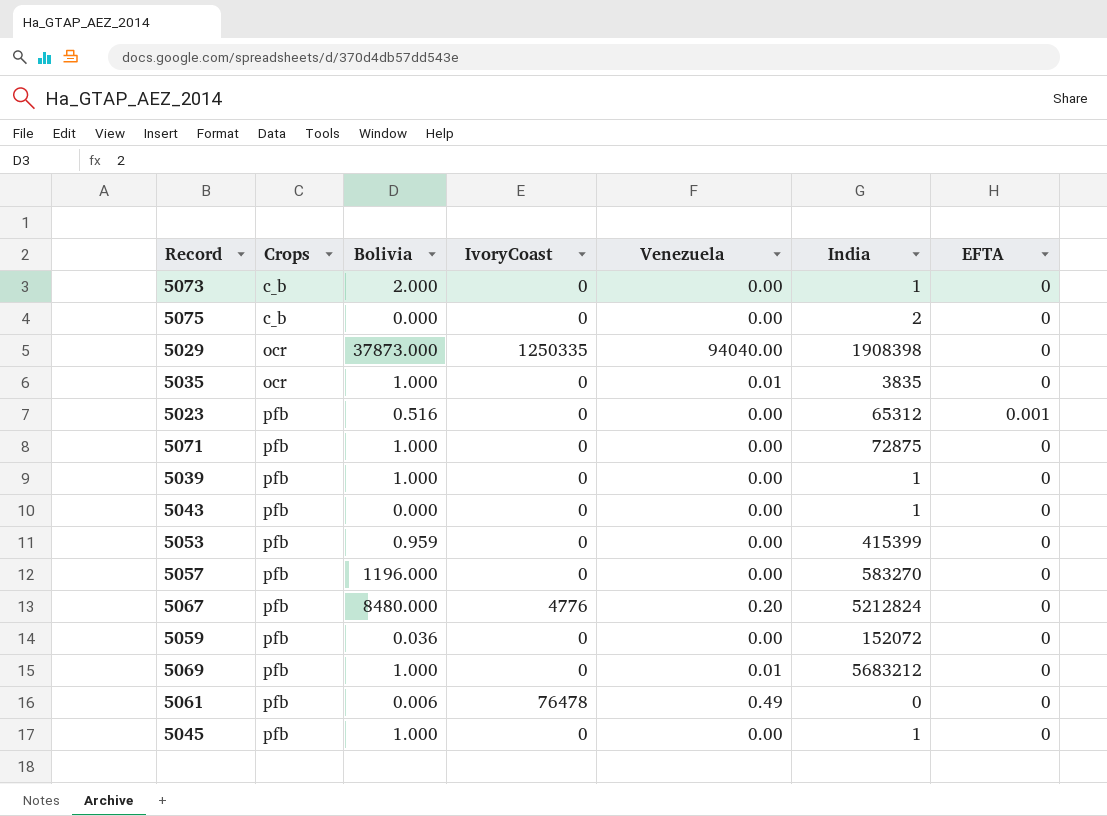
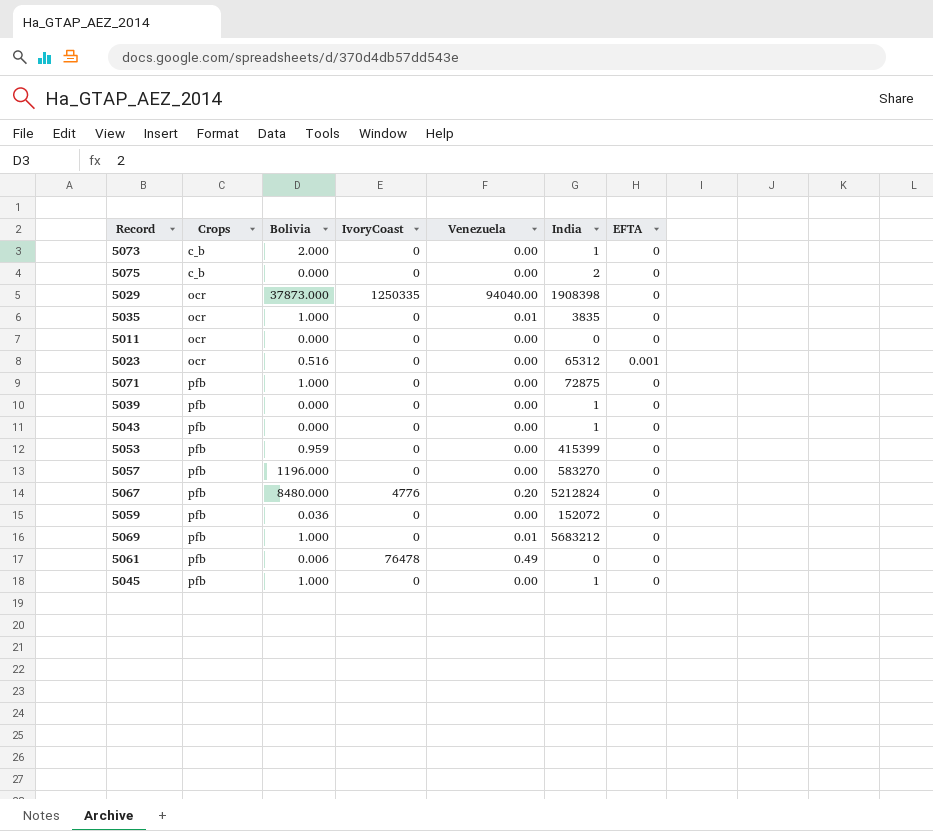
row 5011: none -> ocr | 0.000 | 0 | 0.00 | 0 | 0
5023 | Crops: pfb -> ocr
5039 | Bolivia: 1.000 -> 0.000

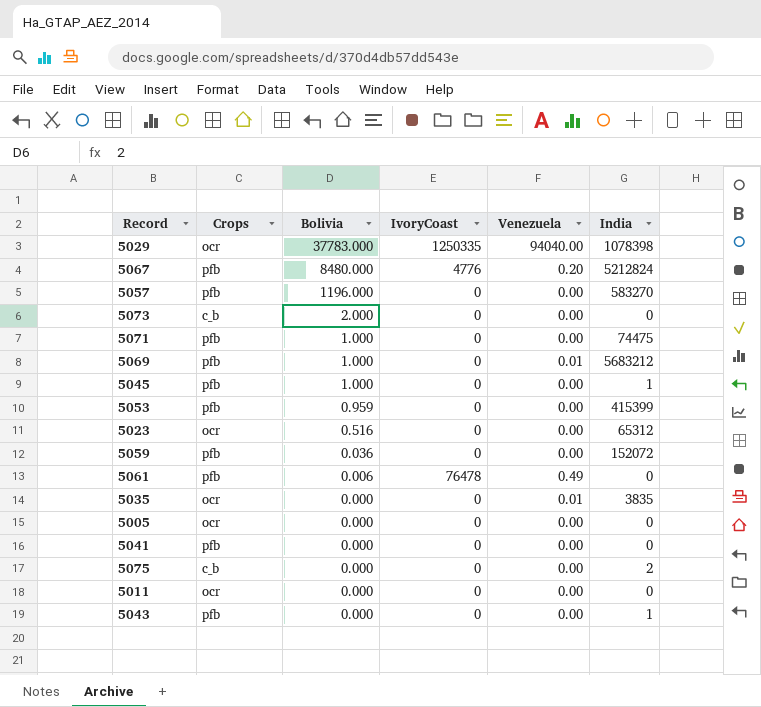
row order: Crops ascending -> Bolivia descending
column EFTA | position: 7 -> none
row 5039: pfb | 0.000 | 0 | 0.00 | 1 | 0 -> none
5029 | Bolivia: 37873.000 -> 37783.000
5029 | India: 1908398 -> 1078398
5073 | India: 1 -> 0
5071 | India: 72875 -> 74475
5035 | Bolivia: 1.000 -> 0.000
row 5005: none -> ocr | 0.000 | 0 | 0.00 | 0
row 5041: none -> pfb | 0.000 | 0 | 0.00 | 0

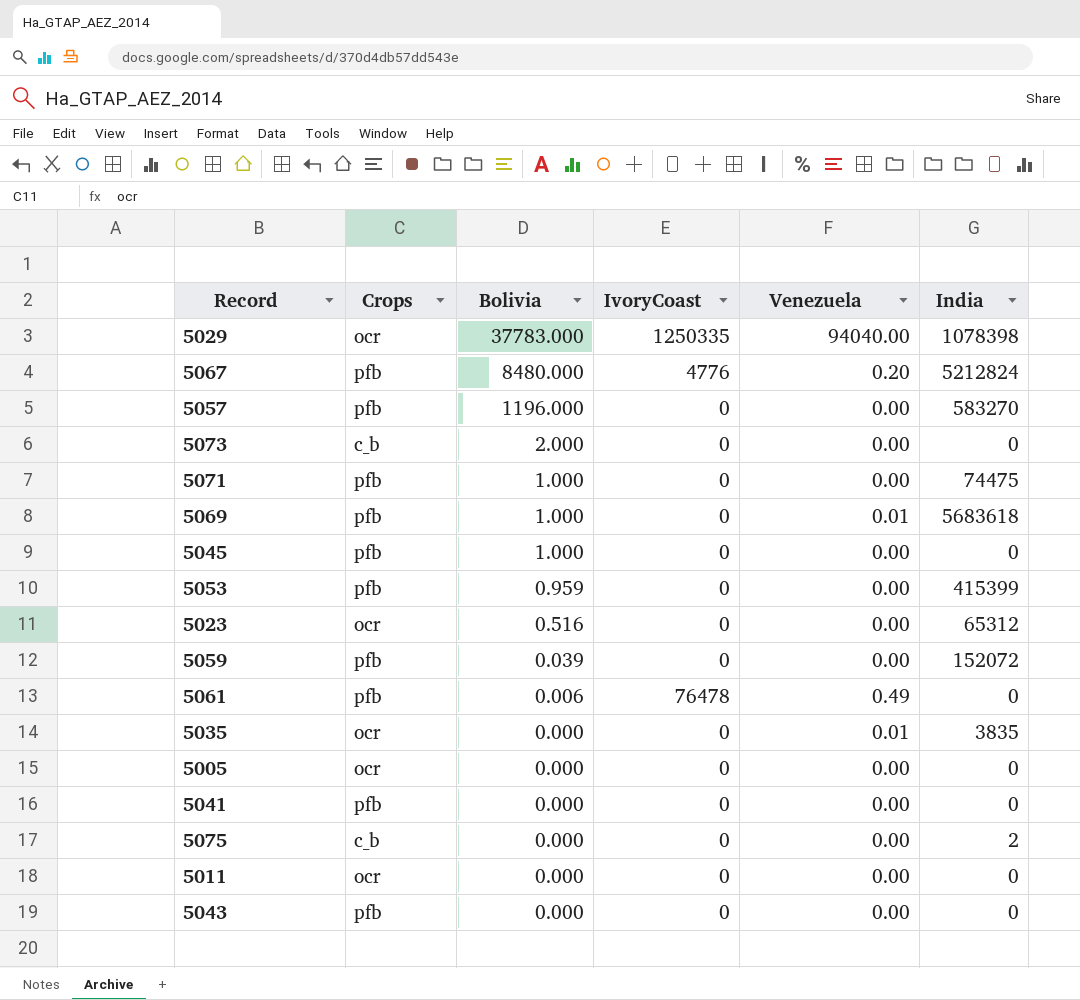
5069 | India: 5683212 -> 5683618
5045 | India: 1 -> 0
5059 | Bolivia: 0.036 -> 0.039
5043 | India: 1 -> 0

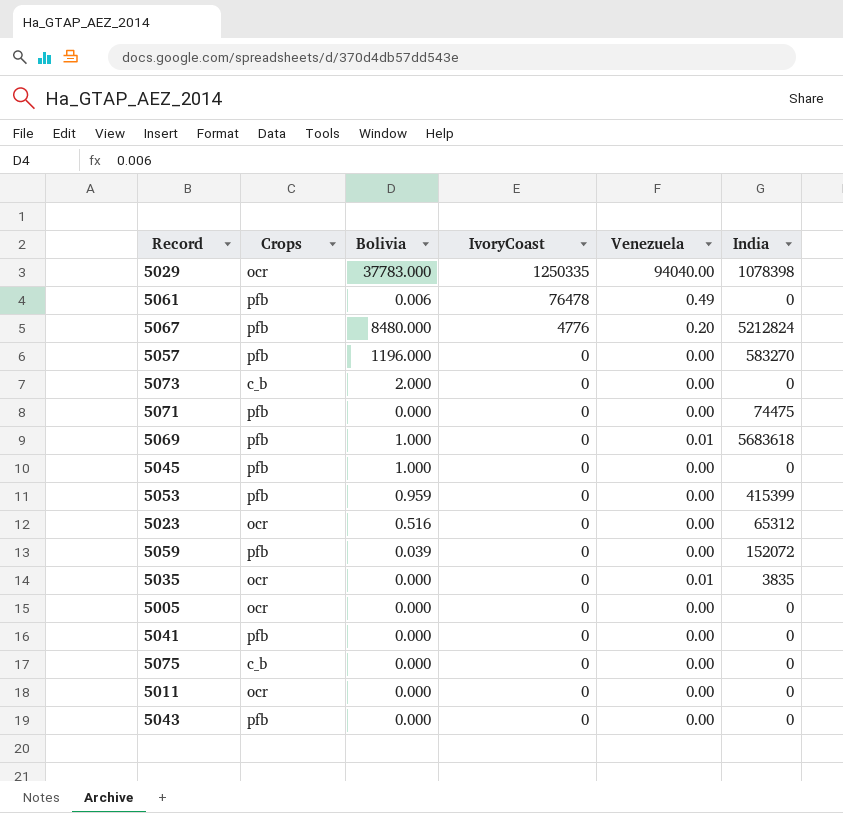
row order: Bolivia descending -> IvoryCoast descending
5071 | Bolivia: 1.000 -> 0.000
5075 | India: 2 -> 0

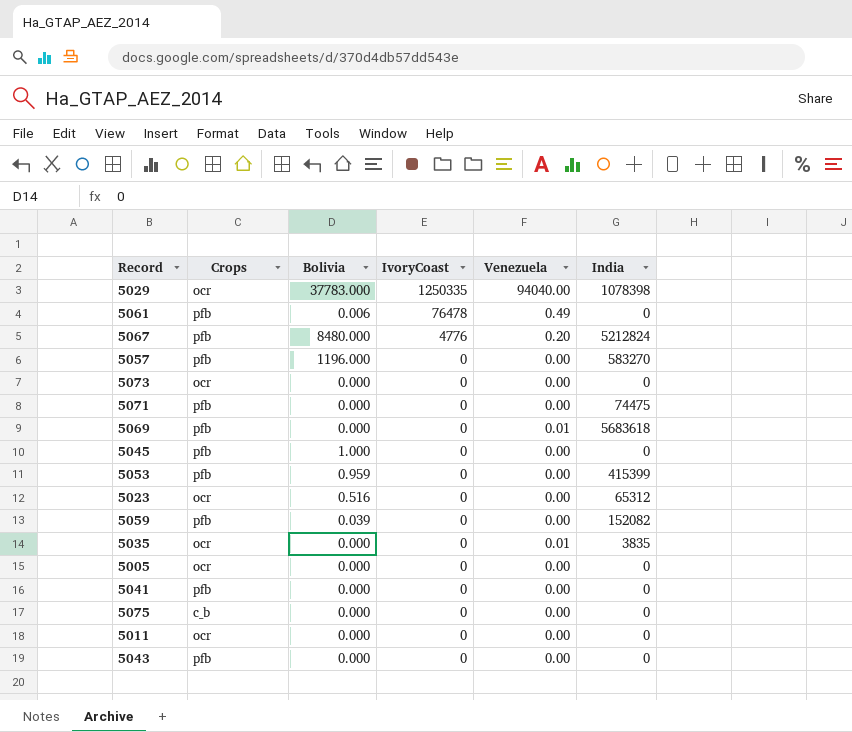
5073 | Crops: c_b -> ocr
5073 | Bolivia: 2.000 -> 0.000
5069 | Bolivia: 1.000 -> 0.000
5059 | India: 152072 -> 152082

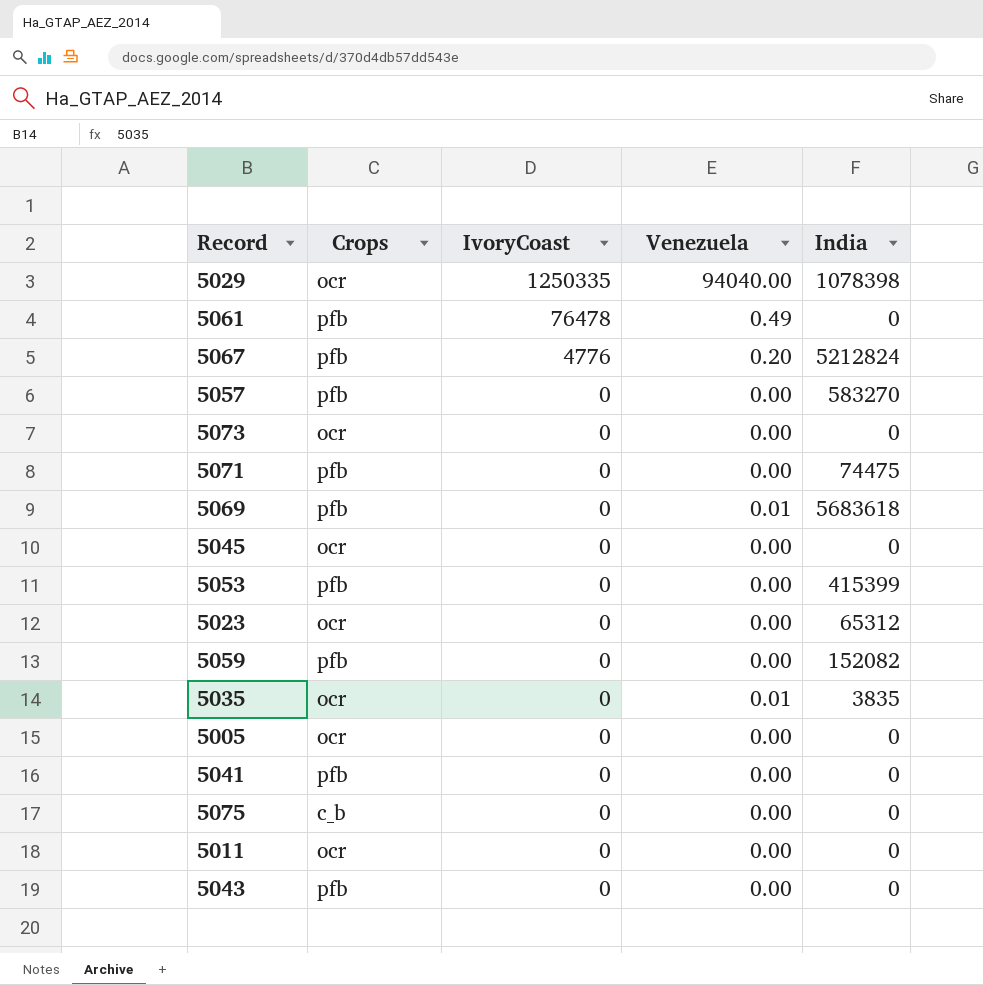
column Bolivia | position: 3 -> none
5045 | Crops: pfb -> ocr

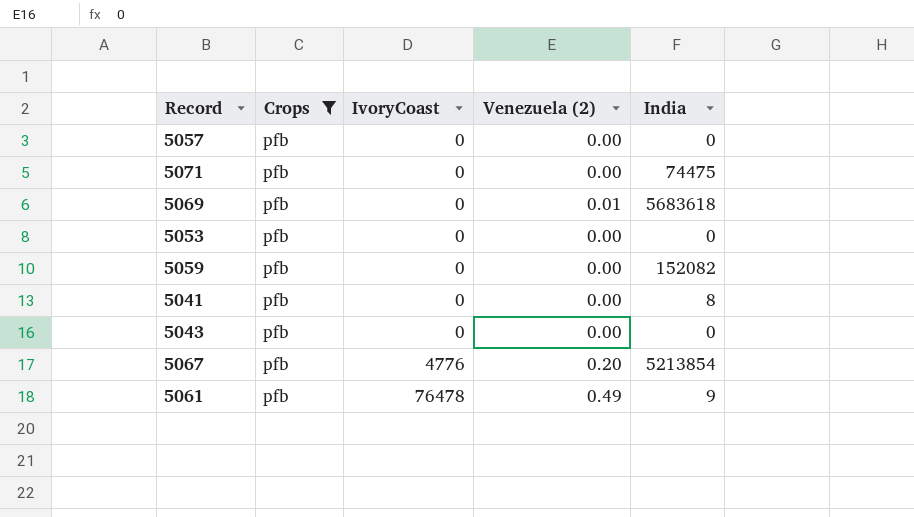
filter: none -> Crops = pfb
row order: IvoryCoast descending -> IvoryCoast ascending
column name: Venezuela -> Venezuela (2)
5057 | India: 583270 -> 0
5053 | India: 415399 -> 0
5041 | India: 0 -> 8
5067 | India: 5212824 -> 5213854
5061 | India: 0 -> 9

